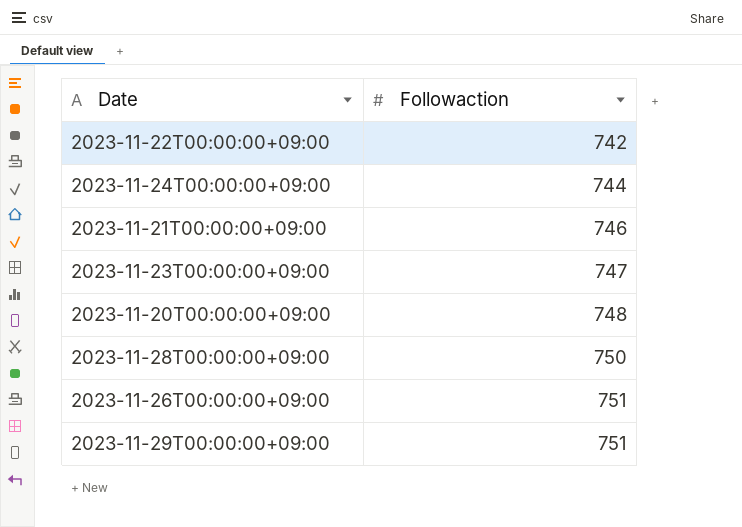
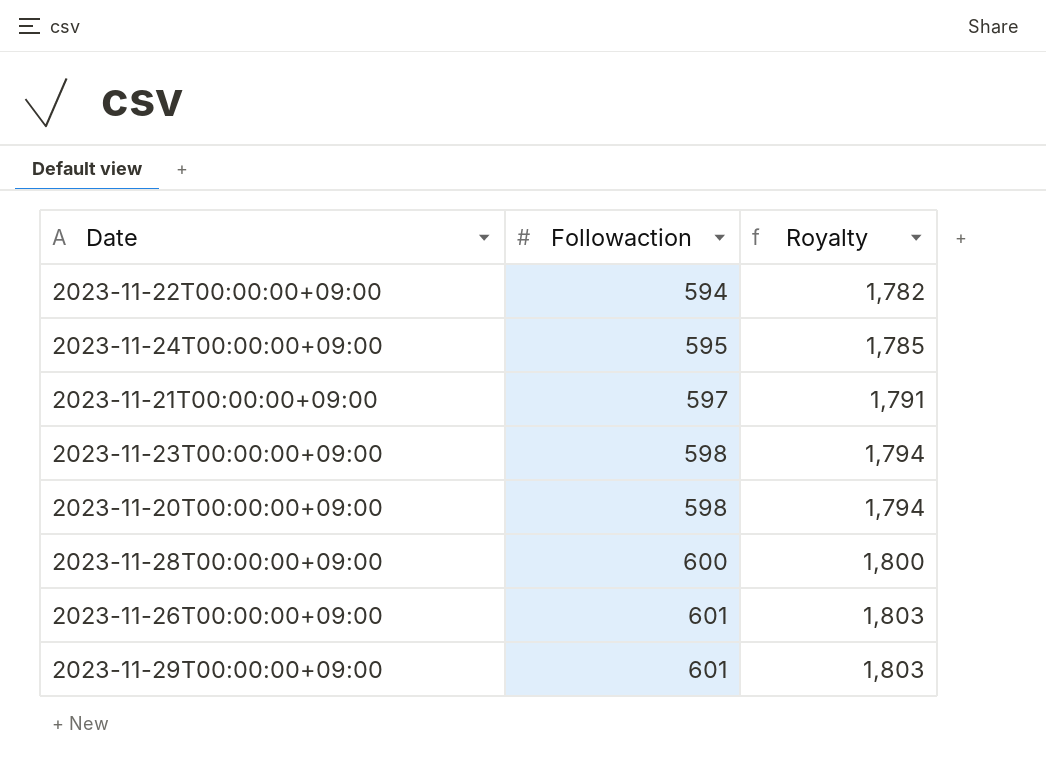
column Royalty | formula: none -> [Followaction] * 3
2023-11-22T00:00:00+09:00 | Followaction: 742 -> 594
2023-11-24T00:00:00+09:00 | Followaction: 744 -> 595
2023-11-21T00:00:00+09:00 | Followaction: 746 -> 597
2023-11-23T00:00:00+09:00 | Followaction: 747 -> 598
2023-11-20T00:00:00+09:00 | Followaction: 748 -> 598
2023-11-28T00:00:00+09:00 | Followaction: 750 -> 600
2023-11-26T00:00:00+09:00 | Followaction: 751 -> 601
2023-11-29T00:00:00+09:00 | Followaction: 751 -> 601

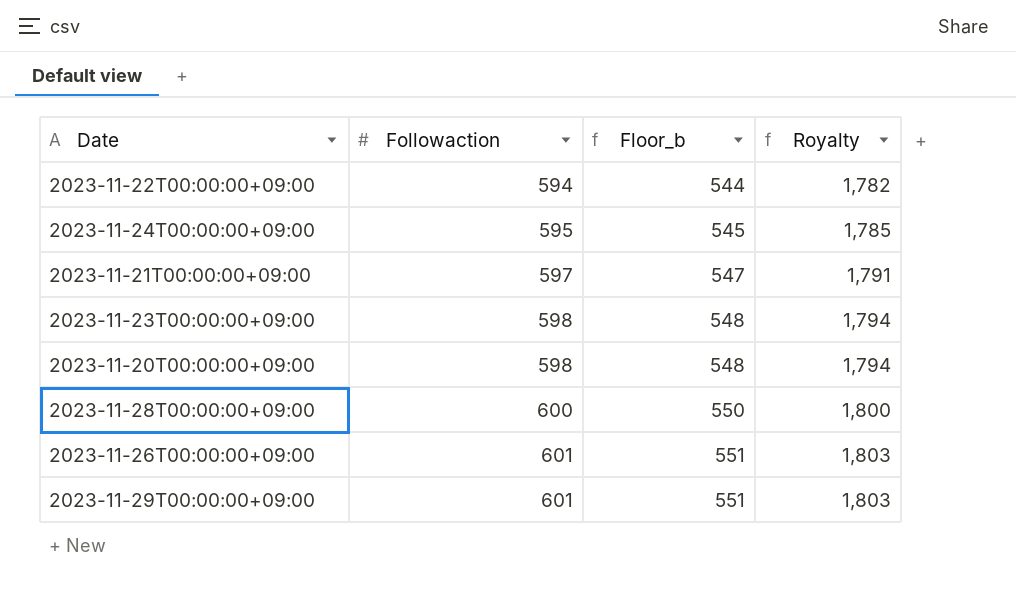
column Floor_b | formula: none -> [Followaction] - 50

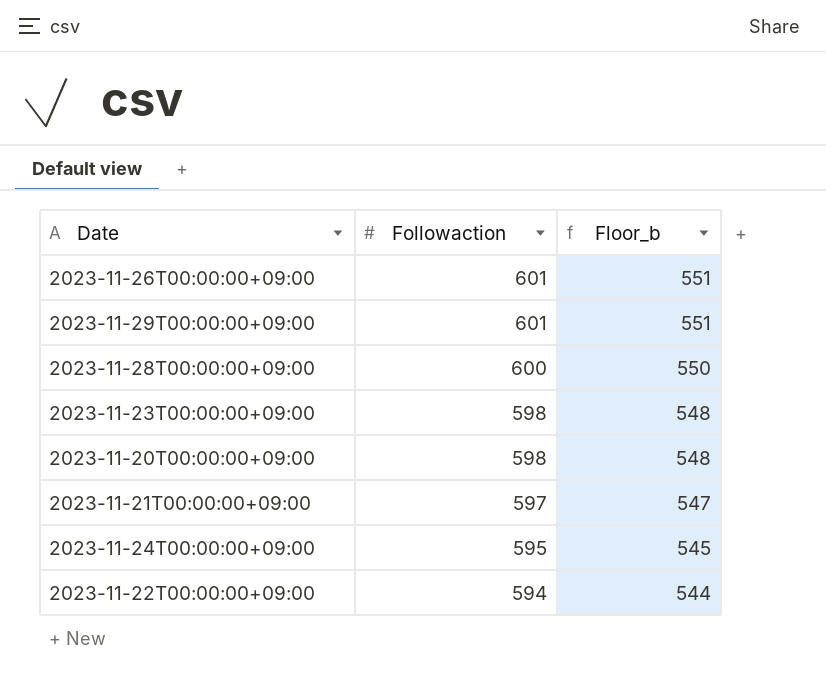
row order: Followaction ascending -> Followaction descending
column Royalty | formula: [Followaction] * 3 -> none

